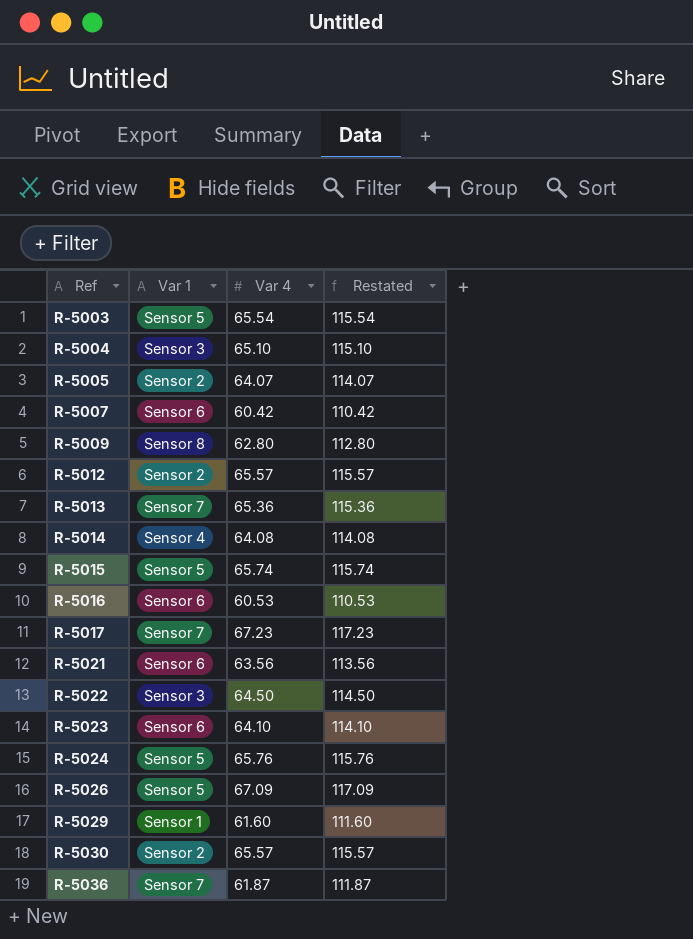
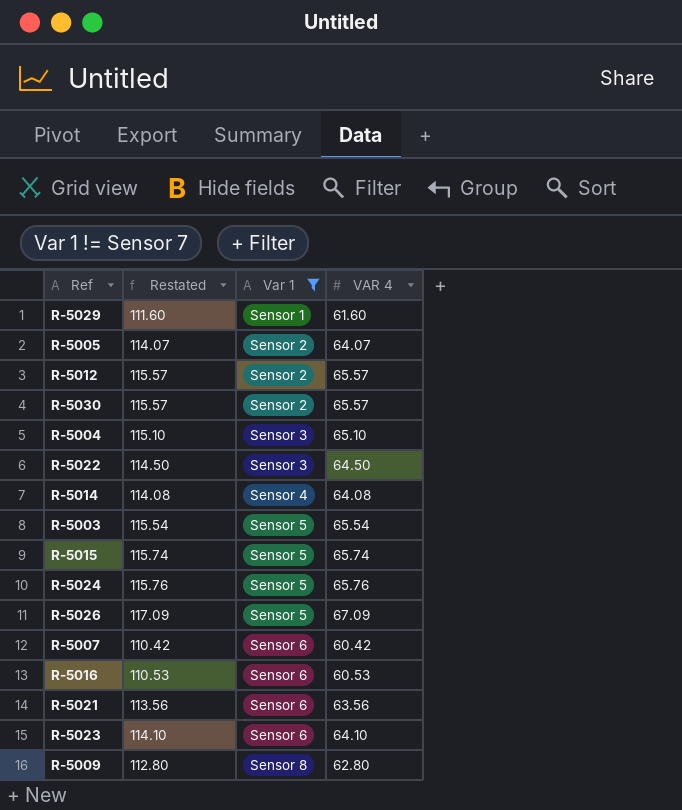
filter: none -> Var 1 != Sensor 7
row order: Ref ascending -> Var 1 ascending
column Restated | position: 4 -> 2
column name: Var 4 -> VAR 4

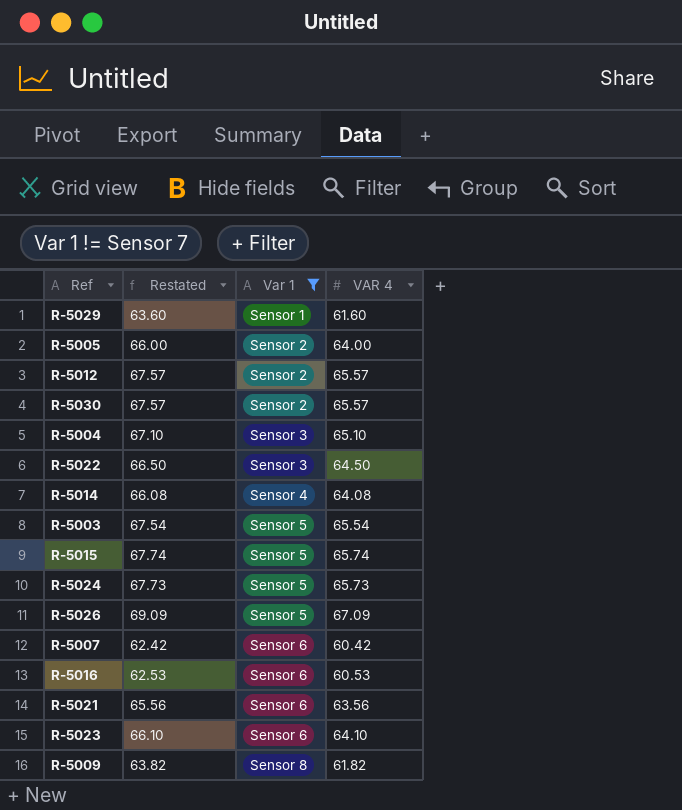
column Restated | formula: [VAR 4] + 50 -> [VAR 4] + 2
R-5005 | VAR 4: 64.07 -> 64.00
R-5024 | VAR 4: 65.76 -> 65.73
R-5009 | VAR 4: 62.80 -> 61.82

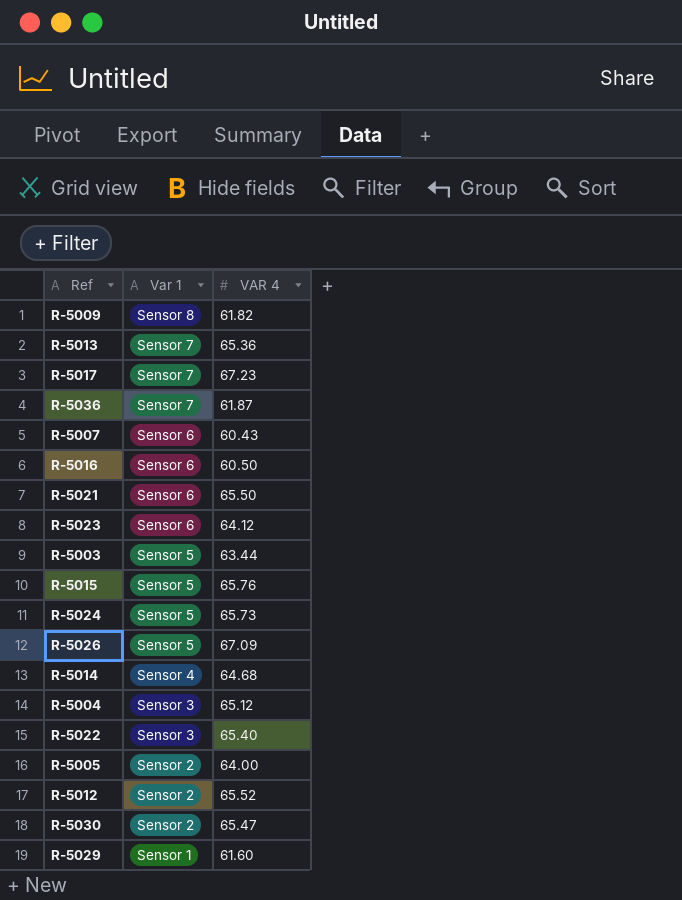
filter: Var 1 != Sensor 7 -> none
row order: Var 1 ascending -> Var 1 descending
column Restated | formula: [VAR 4] + 2 -> none
R-5007 | VAR 4: 60.42 -> 60.43
R-5016 | VAR 4: 60.53 -> 60.50
R-5021 | VAR 4: 63.56 -> 65.50
R-5023 | VAR 4: 64.10 -> 64.12
R-5003 | VAR 4: 65.54 -> 63.44
R-5015 | VAR 4: 65.74 -> 65.76
R-5014 | VAR 4: 64.08 -> 64.68
R-5004 | VAR 4: 65.10 -> 65.12
R-5022 | VAR 4: 64.50 -> 65.40
R-5012 | VAR 4: 65.57 -> 65.52
R-5030 | VAR 4: 65.57 -> 65.47

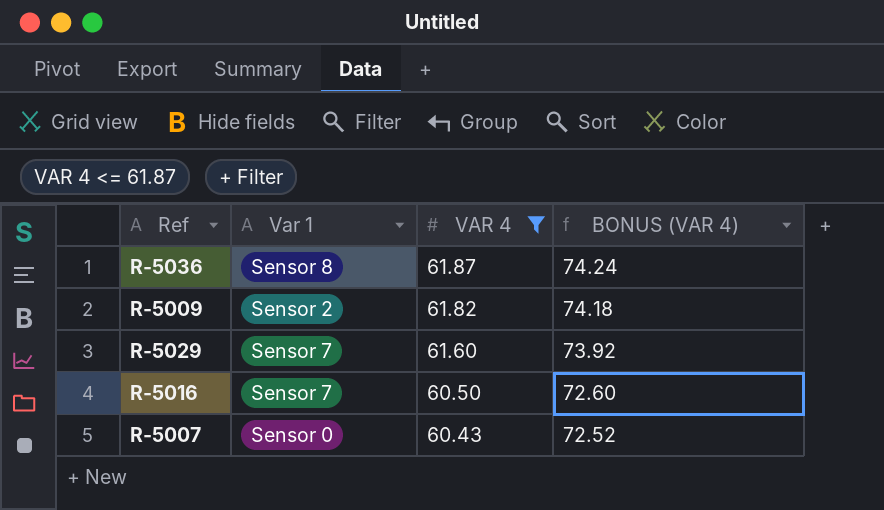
filter: none -> VAR 4 <= 61.87
row order: Var 1 descending -> VAR 4 descending
column BONUS (VAR 4) | formula: none -> [VAR 4] * 1.2
R-5036 | Var 1: Sensor 7 -> Sensor 8
R-5009 | Var 1: Sensor 8 -> Sensor 2
R-5029 | Var 1: Sensor 1 -> Sensor 7
R-5016 | Var 1: Sensor 6 -> Sensor 7
R-5007 | Var 1: Sensor 6 -> Sensor 0

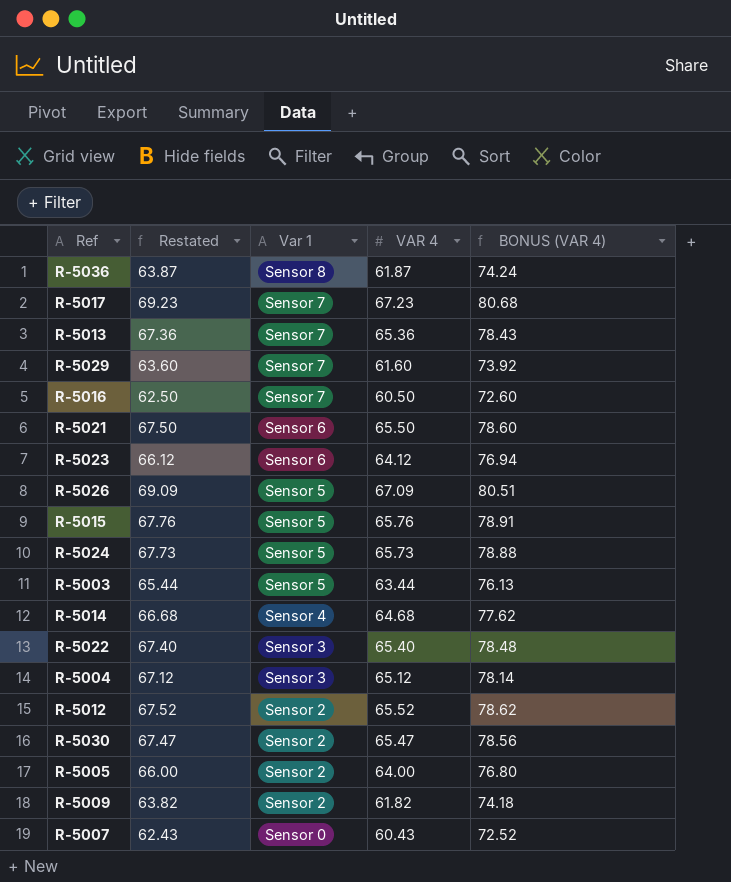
filter: VAR 4 <= 61.87 -> none
row order: VAR 4 descending -> Var 1 descending
column Restated | formula: none -> [VAR 4] + 2

